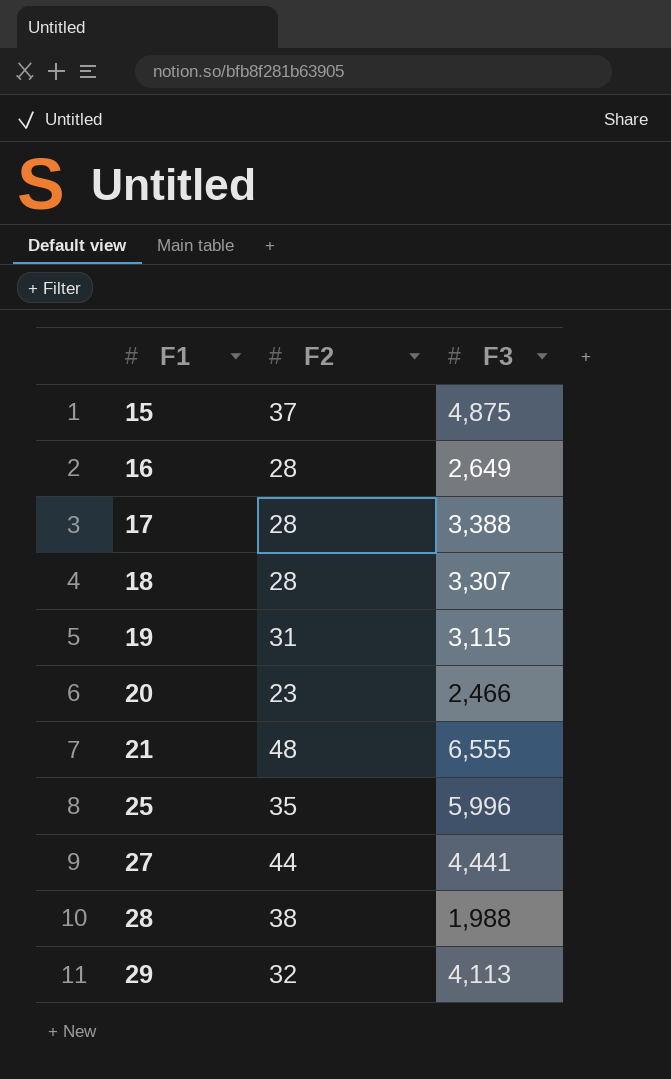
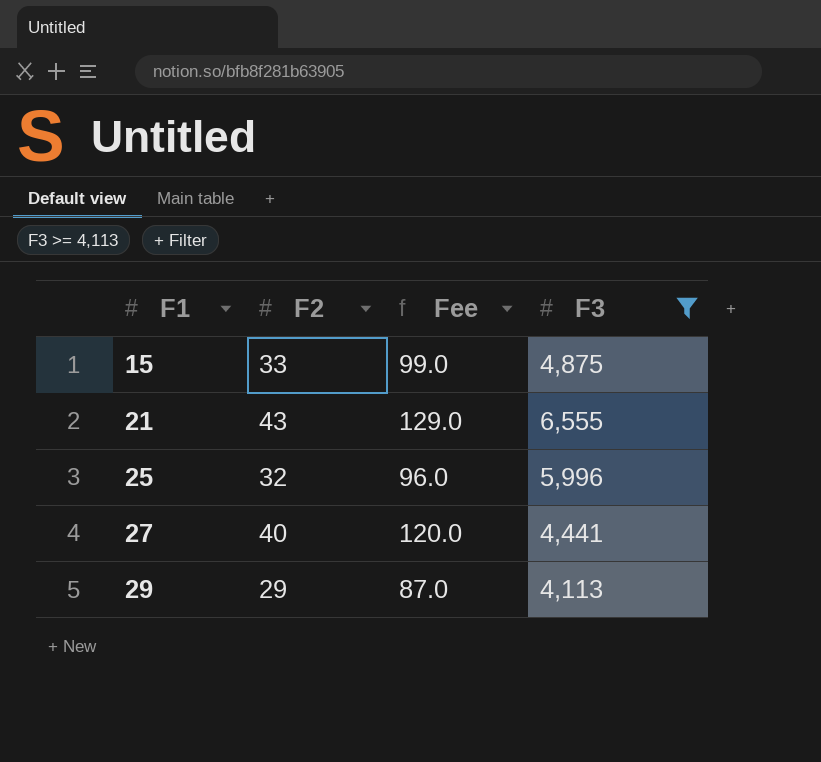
filter: none -> F3 >= 4,113
column Fee | formula: none -> [F2] * 3
15 | F2: 37 -> 33
21 | F2: 48 -> 43
25 | F2: 35 -> 32
27 | F2: 44 -> 40
29 | F2: 32 -> 29

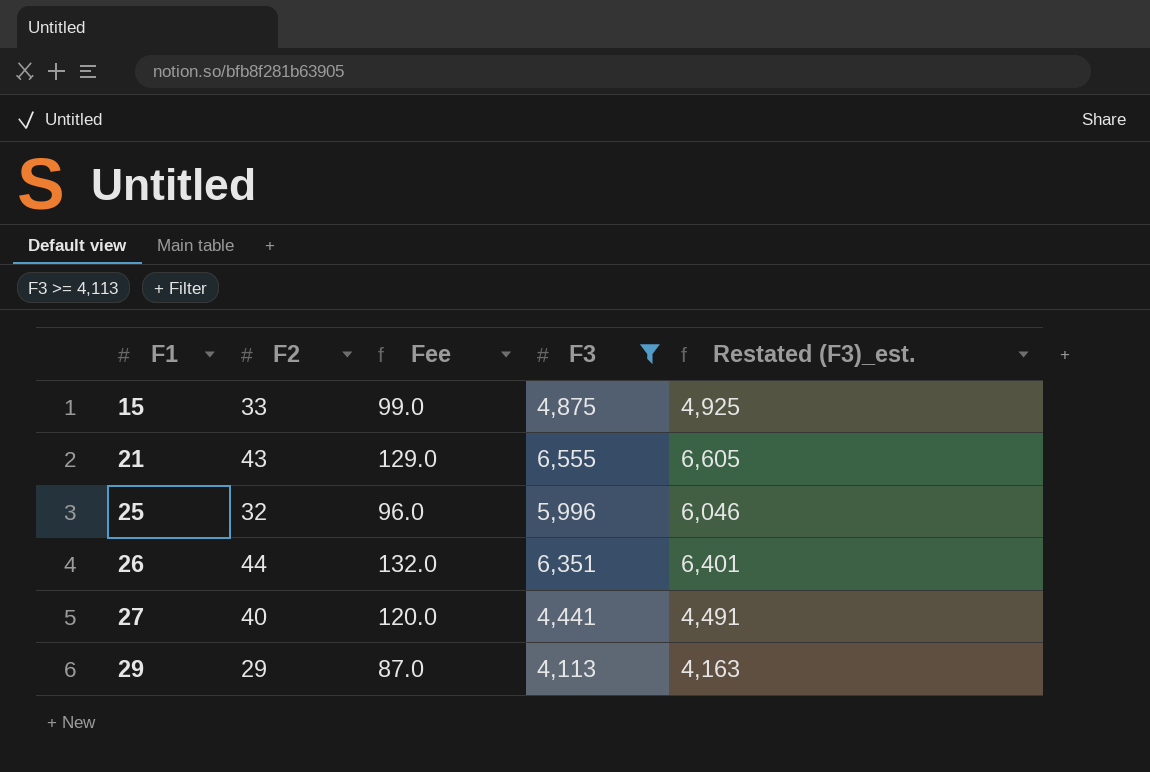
column Restated (F3)_est. | formula: none -> [F3] + 50
row 26: none -> 44 | 132.0 | 6,351 | 6,401

